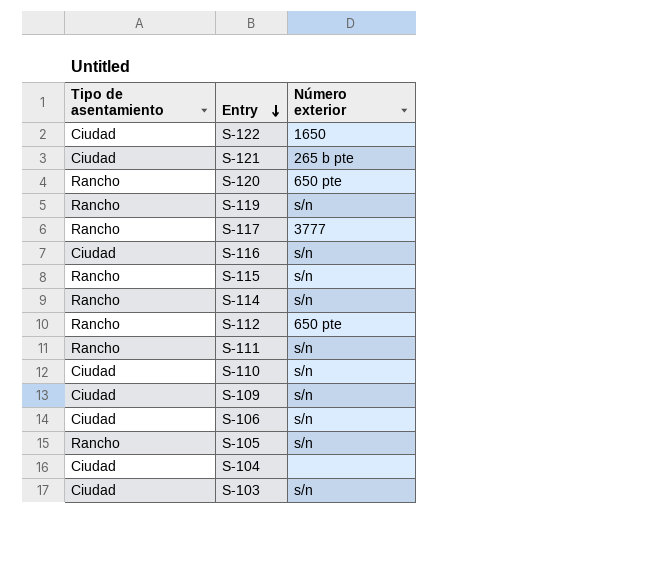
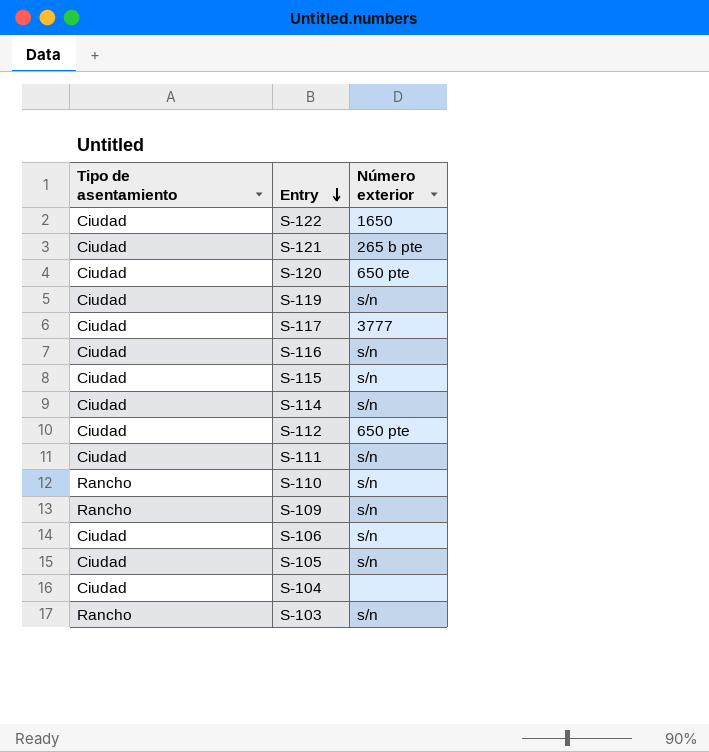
S-120 | Tipo de asentamiento: Rancho -> Ciudad
S-119 | Tipo de asentamiento: Rancho -> Ciudad
S-117 | Tipo de asentamiento: Rancho -> Ciudad
S-115 | Tipo de asentamiento: Rancho -> Ciudad
S-114 | Tipo de asentamiento: Rancho -> Ciudad
S-112 | Tipo de asentamiento: Rancho -> Ciudad
S-111 | Tipo de asentamiento: Rancho -> Ciudad
S-110 | Tipo de asentamiento: Ciudad -> Rancho
S-109 | Tipo de asentamiento: Ciudad -> Rancho
S-105 | Tipo de asentamiento: Rancho -> Ciudad
S-103 | Tipo de asentamiento: Ciudad -> Rancho

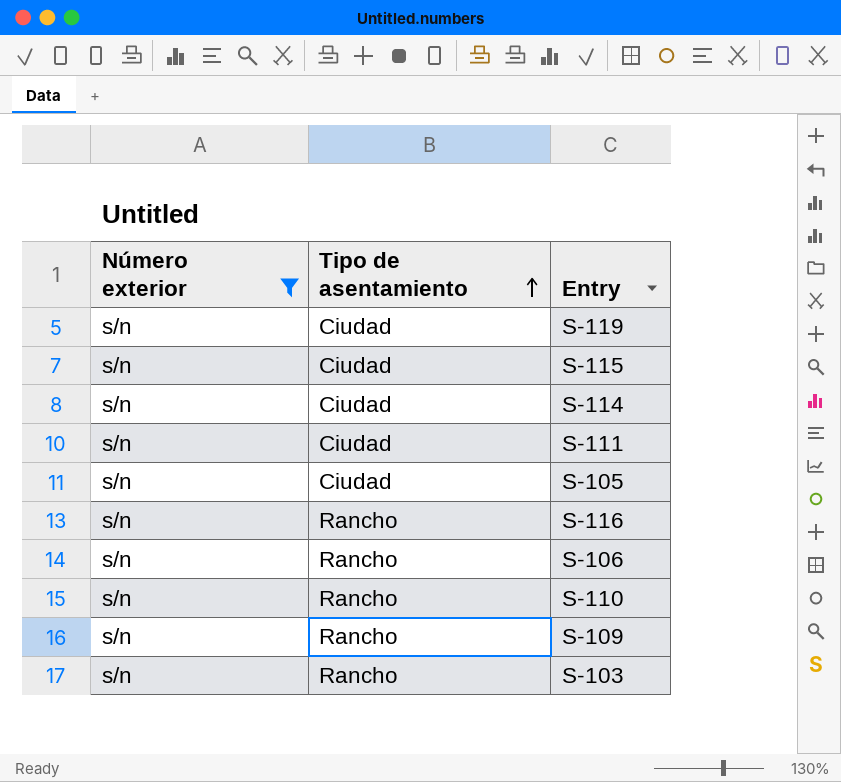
filter: none -> Número exterior = s/n
row order: Entry descending -> Tipo de asentamiento ascending
column Número exterior | position: 3 -> 1
S-116 | Tipo de asentamiento: Ciudad -> Rancho
S-106 | Tipo de asentamiento: Ciudad -> Rancho

